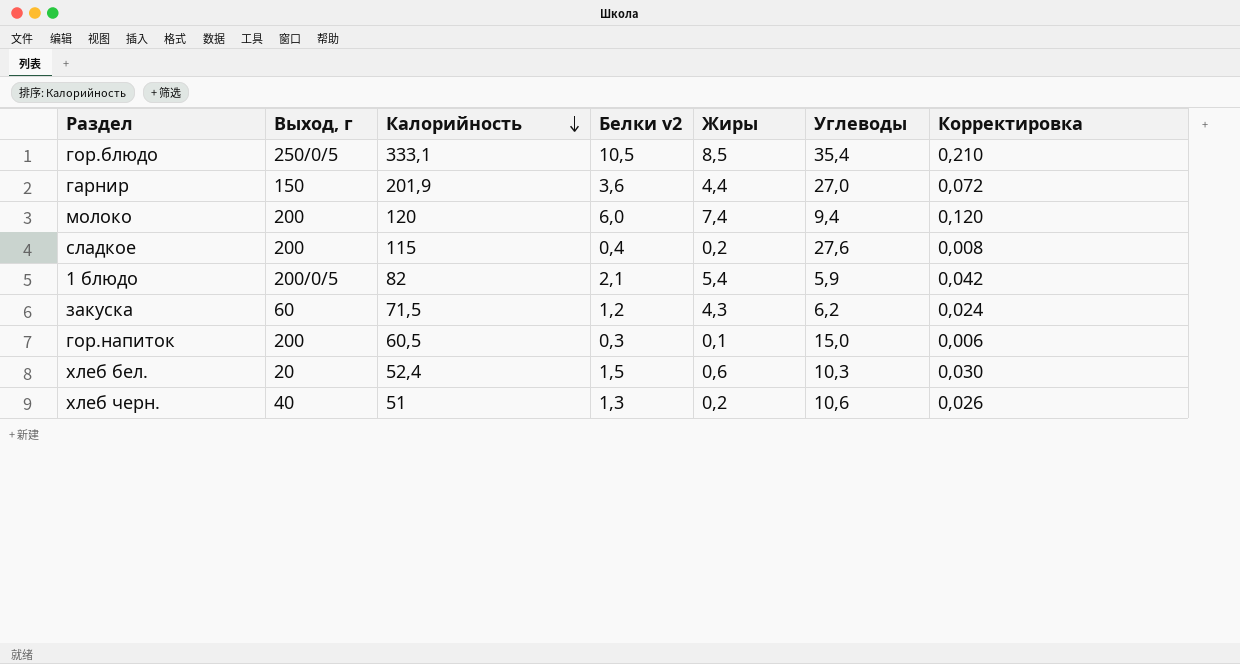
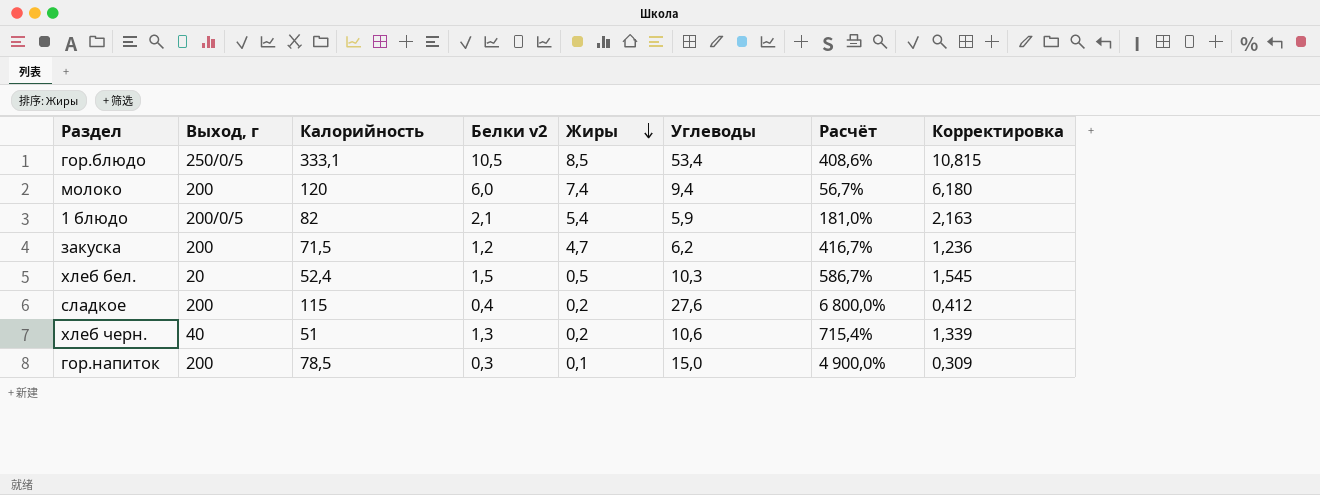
row order: Калорийность descending -> Жиры descending
column Расчёт | formula: none -> ([Углеводы] - [Белки v2]) / [Белки v2]
column Корректировка | formula: [Белки v2] * 0,02 -> [Белки v2] * 1,03
row гарнир: 150 | 201,9 | 3,6 | 4,4 | 27,0 | 0,072 -> none
гор.блюдо | Углеводы: 35,4 -> 53,4
закуска | Выход, г: 60 -> 200
закуска | Жиры: 4,3 -> 4,7
хлеб бел. | Жиры: 0,6 -> 0,5
гор.напиток | Калорийность: 60,5 -> 78,5

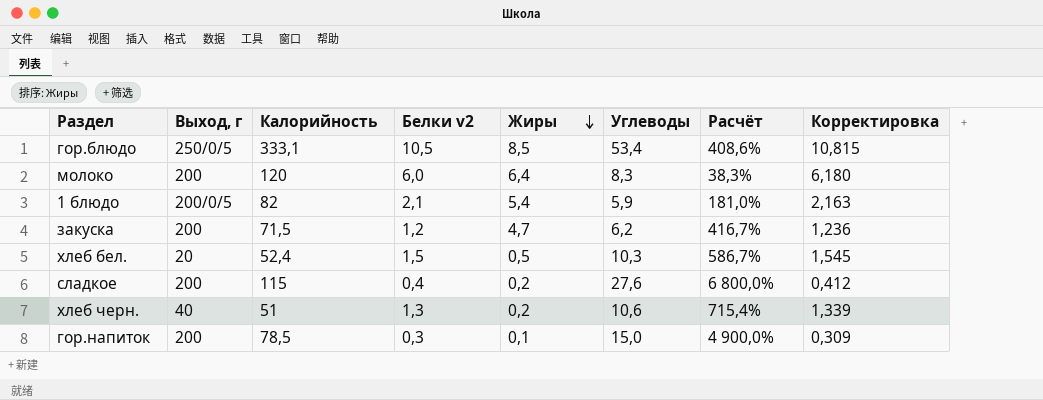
молоко | Жиры: 7,4 -> 6,4
молоко | Углеводы: 9,4 -> 8,3
молоко | Расчёт: 56,7% -> 38,3%

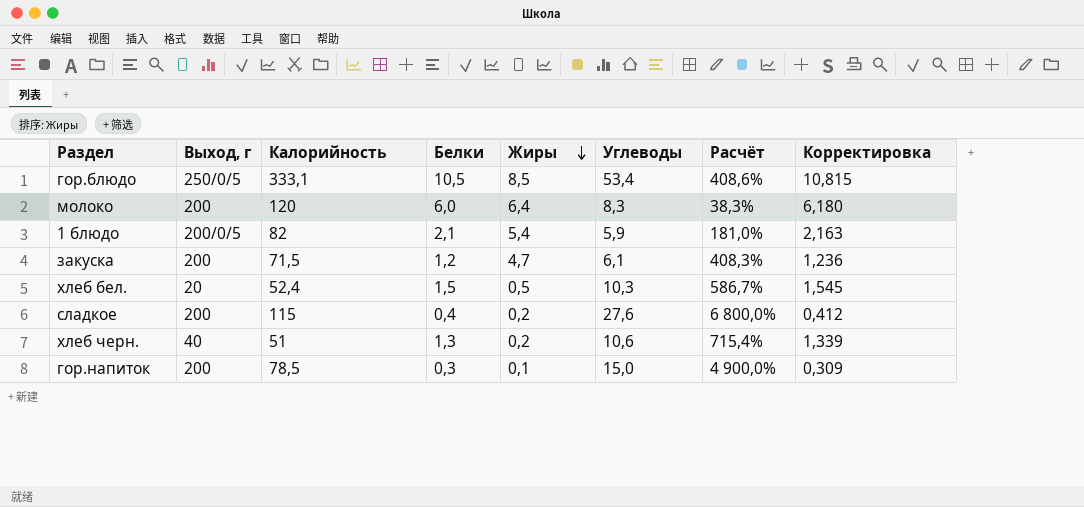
column name: Белки v2 -> Белки
закуска | Углеводы: 6,2 -> 6,1
закуска | Расчёт: 416,7% -> 408,3%

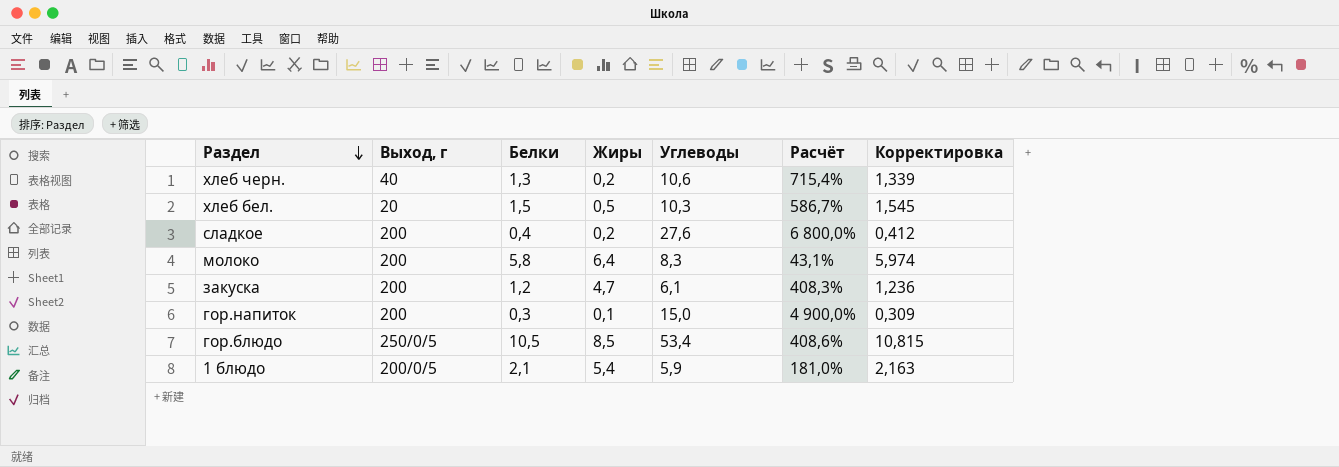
row order: Жиры descending -> Раздел descending
column Калорийность | position: 3 -> none
молоко | Белки: 6,0 -> 5,8
молоко | Расчёт: 38,3% -> 43,1%
молоко | Корректировка: 6,180 -> 5,974

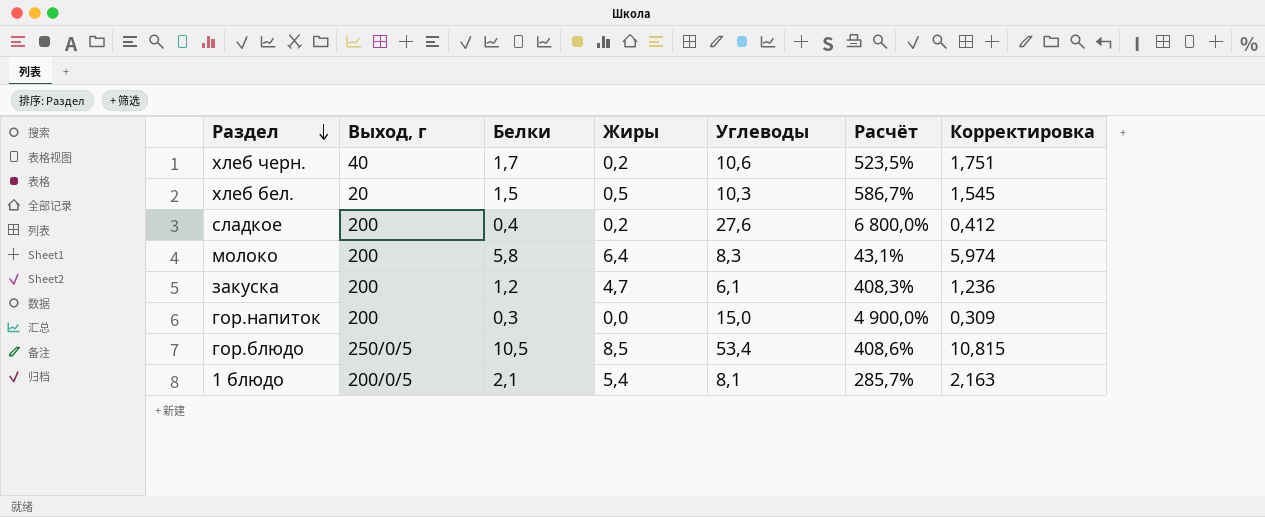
хлеб черн. | Белки: 1,3 -> 1,7
хлеб черн. | Расчёт: 715,4% -> 523,5%
хлеб черн. | Корректировка: 1,339 -> 1,751
гор.напиток | Жиры: 0,1 -> 0,0
1 блюдо | Углеводы: 5,9 -> 8,1
1 блюдо | Расчёт: 181,0% -> 285,7%

